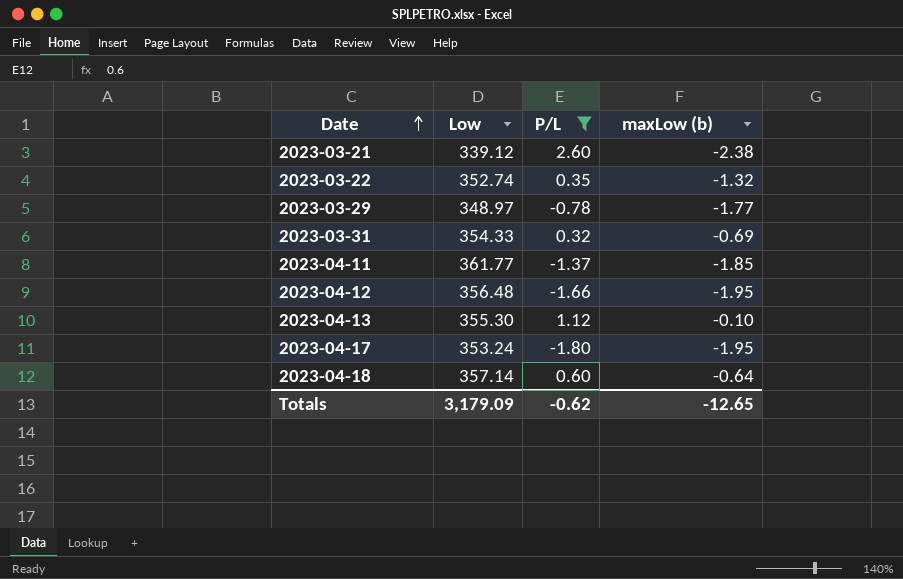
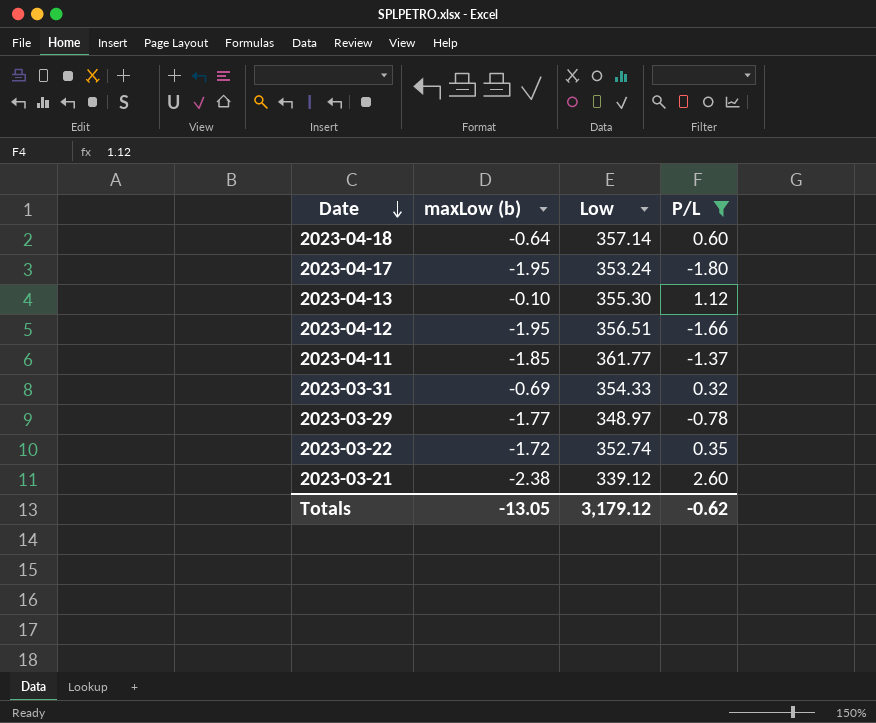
row order: Date ascending -> Date descending
column maxLow (b) | position: 4 -> 2
2023-04-12 | Low: 356.48 -> 356.51
2023-03-22 | maxLow (b): -1.32 -> -1.72
Totals | maxLow (b): -12.65 -> -13.05
Totals | Low: 3,179.09 -> 3,179.12

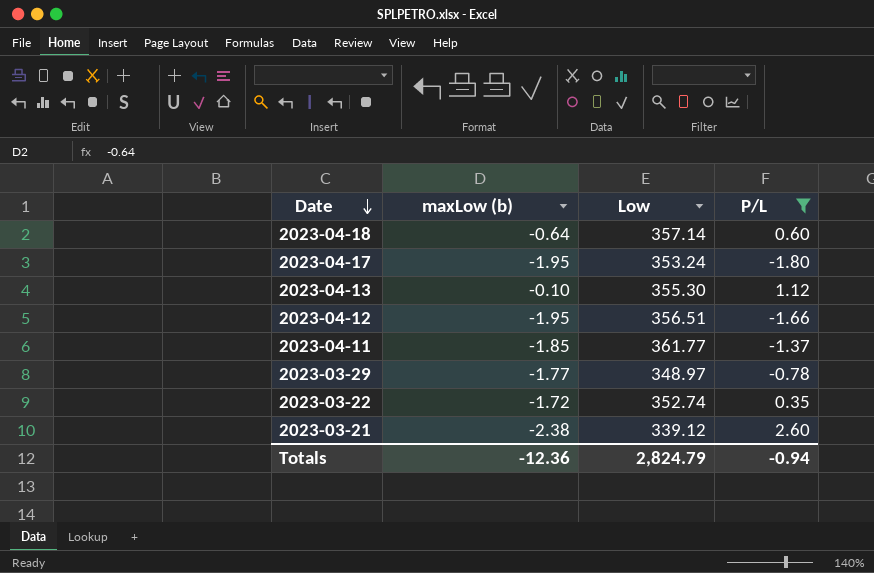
row 2023-03-31: -0.69 | 354.33 | 0.32 -> none
Totals | maxLow (b): -13.05 -> -12.36
Totals | Low: 3,179.12 -> 2,824.79
Totals | P/L: -0.62 -> -0.94

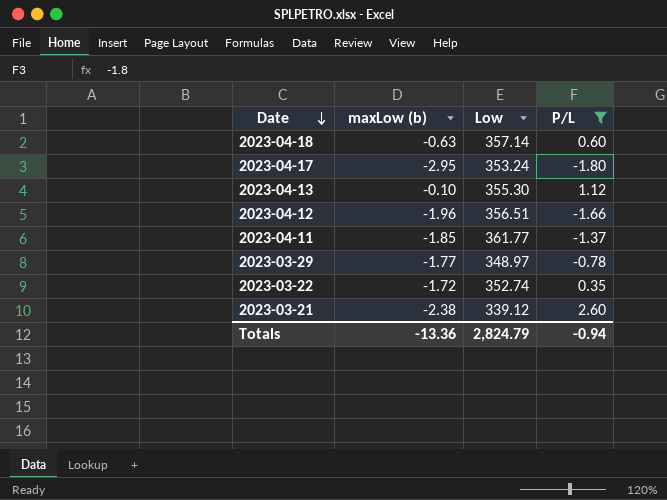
2023-04-18 | maxLow (b): -0.64 -> -0.63
2023-04-17 | maxLow (b): -1.95 -> -2.95
2023-04-12 | maxLow (b): -1.95 -> -1.96
Totals | maxLow (b): -12.36 -> -13.36

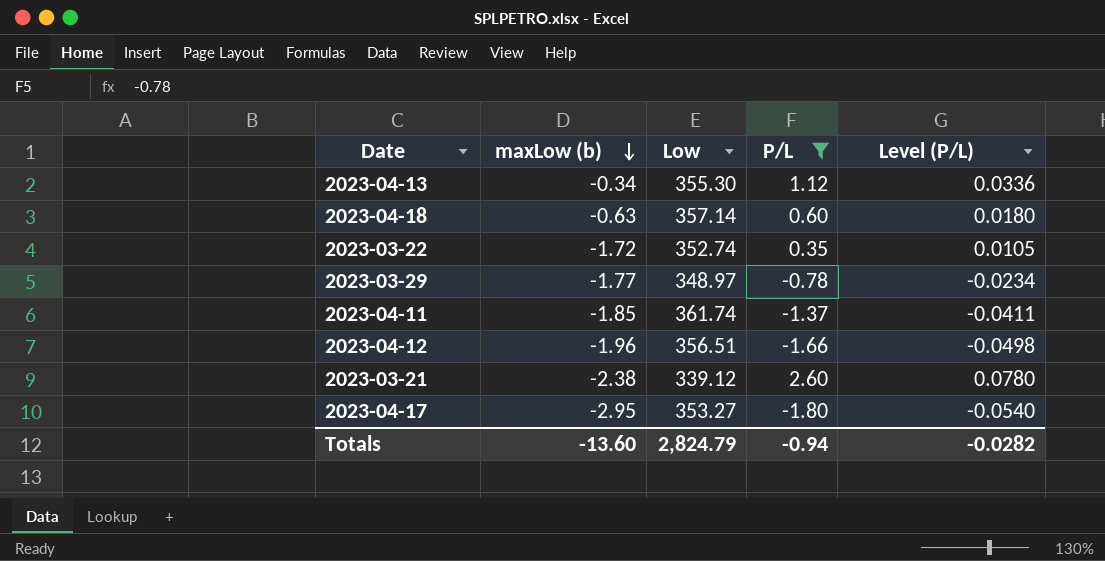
row order: Date descending -> maxLow (b) descending
column Level (P/L) | formula: none -> [P/L] * 0.03
2023-04-13 | maxLow (b): -0.10 -> -0.34
2023-04-11 | Low: 361.77 -> 361.74
2023-04-17 | Low: 353.24 -> 353.27
Totals | maxLow (b): -13.36 -> -13.60

